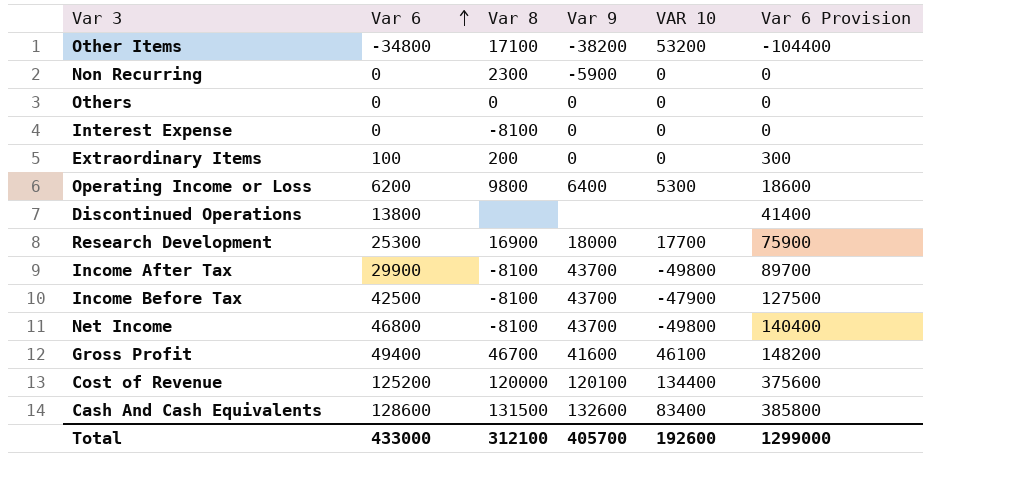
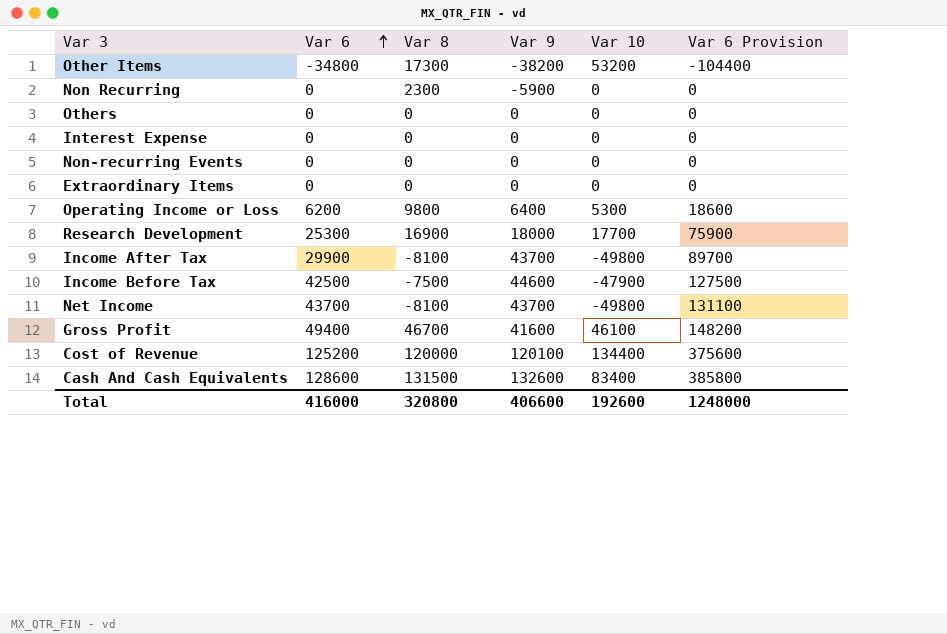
column name: VAR 10 -> Var 10
row Discontinued Operations: 13800 | none | none | none | 41400 -> none
Other Items | Var 8: 17100 -> 17300
Interest Expense | Var 8: -8100 -> 0
row Non-recurring Events: none -> 0 | 0 | 0 | 0 | 0
Extraordinary Items | Var 6: 100 -> 0
Extraordinary Items | Var 8: 200 -> 0
Extraordinary Items | Var 6 Provision: 300 -> 0
Income Before Tax | Var 8: -8100 -> -7500
Income Before Tax | Var 9: 43700 -> 44600
Net Income | Var 6: 46800 -> 43700
Net Income | Var 6 Provision: 140400 -> 131100
Total | Var 6: 433000 -> 416000
Total | Var 8: 312100 -> 320800
Total | Var 9: 405700 -> 406600
Total | Var 6 Provision: 1299000 -> 1248000

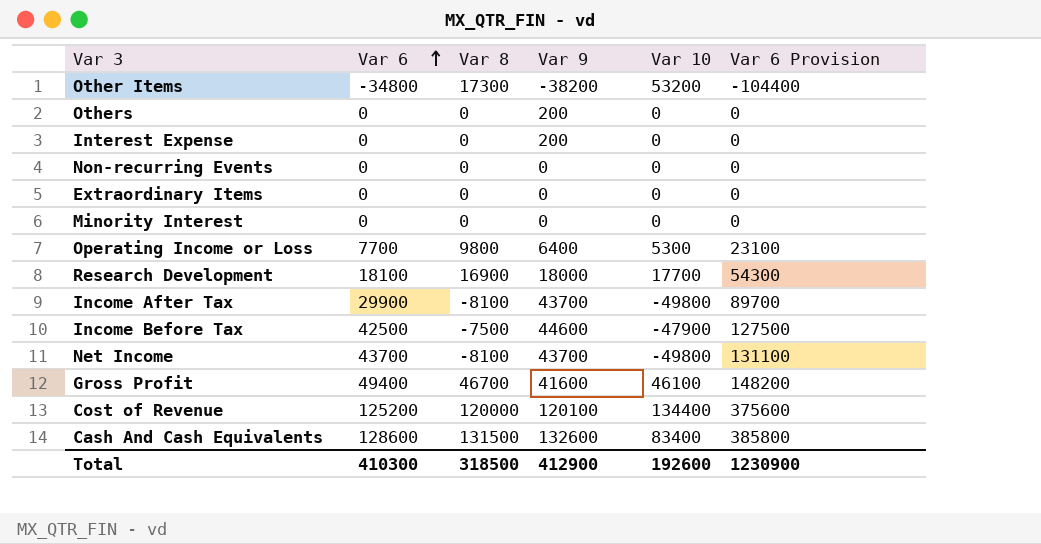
row Non Recurring: 0 | 2300 | -5900 | 0 | 0 -> none
Others | Var 9: 0 -> 200
Interest Expense | Var 9: 0 -> 200
row Minority Interest: none -> 0 | 0 | 0 | 0 | 0
Operating Income or Loss | Var 6: 6200 -> 7700
Operating Income or Loss | Var 6 Provision: 18600 -> 23100
Research Development | Var 6: 25300 -> 18100
Research Development | Var 6 Provision: 75900 -> 54300
Total | Var 6: 416000 -> 410300
Total | Var 8: 320800 -> 318500
Total | Var 9: 406600 -> 412900
Total | Var 6 Provision: 1248000 -> 1230900

